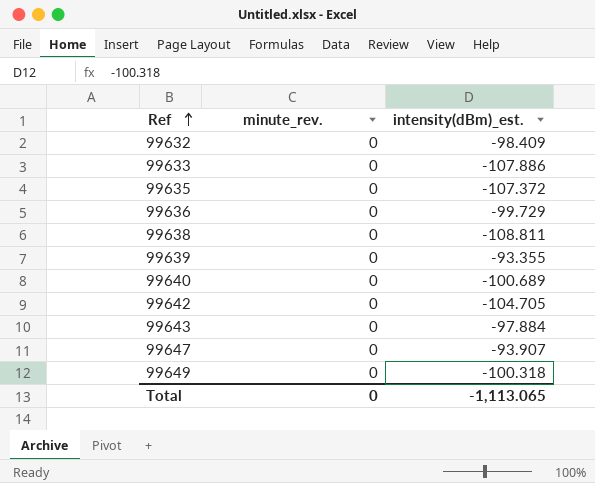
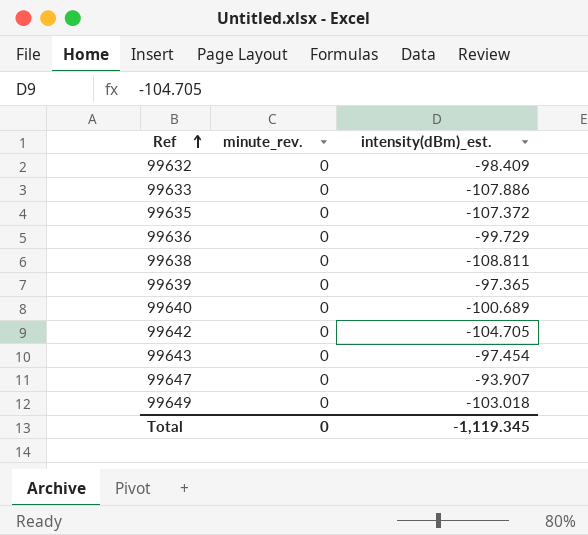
99639 | intensity(dBm)_est.: -93.355 -> -97.365
99643 | intensity(dBm)_est.: -97.884 -> -97.454
99649 | intensity(dBm)_est.: -100.318 -> -103.018
Total | intensity(dBm)_est.: -1,113.065 -> -1,119.345

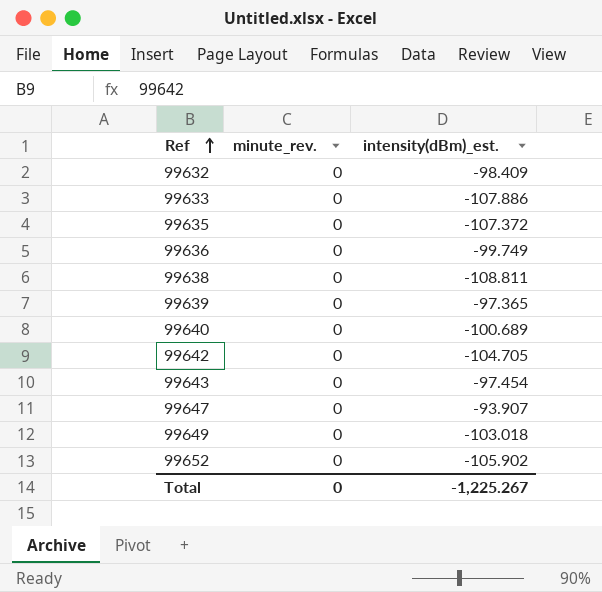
99636 | intensity(dBm)_est.: -99.729 -> -99.749
row 99652: none -> 0 | -105.902
Total | intensity(dBm)_est.: -1,119.345 -> -1,225.267

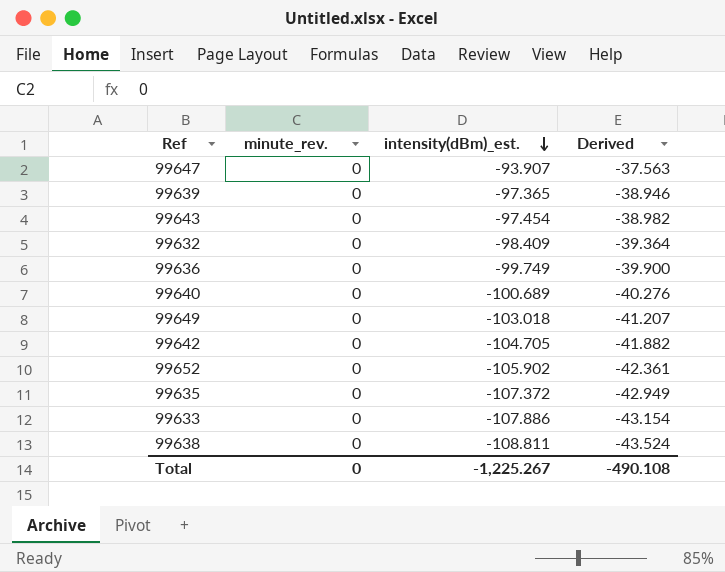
row order: Ref ascending -> intensity(dBm)_est. descending
column Derived | formula: none -> [intensity(dBm)_est.] * 0.4

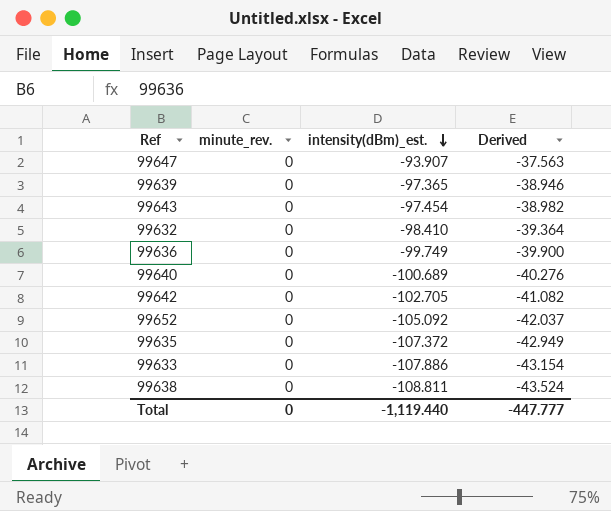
row 99649: 0 | -103.018 | -41.207 -> none
99632 | intensity(dBm)_est.: -98.409 -> -98.410
99642 | intensity(dBm)_est.: -104.705 -> -102.705
99642 | Derived: -41.882 -> -41.082
99652 | intensity(dBm)_est.: -105.902 -> -105.092
99652 | Derived: -42.361 -> -42.037
Total | intensity(dBm)_est.: -1,225.267 -> -1,119.440
Total | Derived: -490.108 -> -447.777

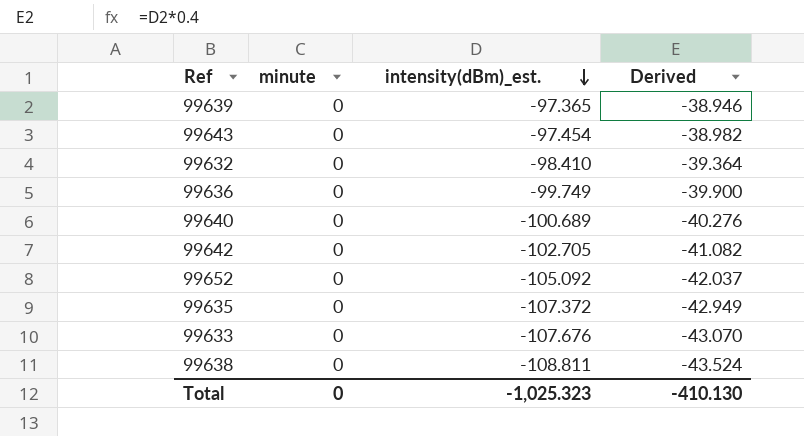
column name: minute_rev. -> minute
row 99647: 0 | -93.907 | -37.563 -> none
99633 | intensity(dBm)_est.: -107.886 -> -107.676
99633 | Derived: -43.154 -> -43.070
Total | intensity(dBm)_est.: -1,119.440 -> -1,025.323
Total | Derived: -447.777 -> -410.130

